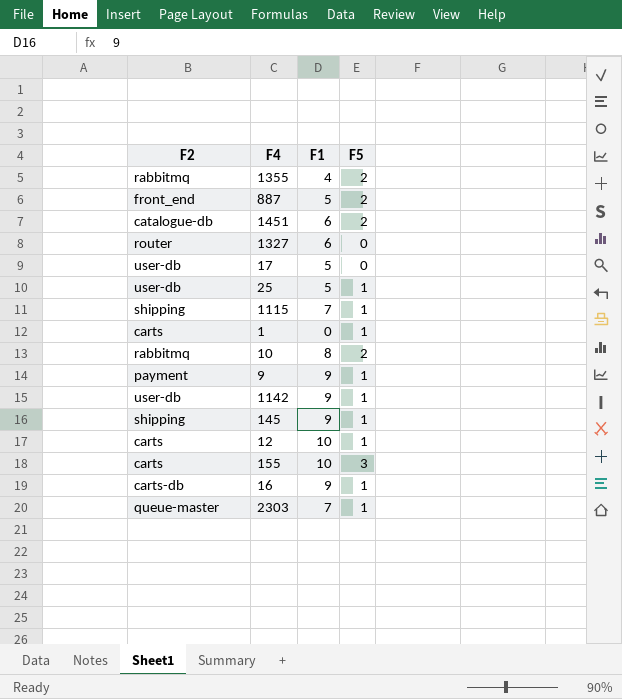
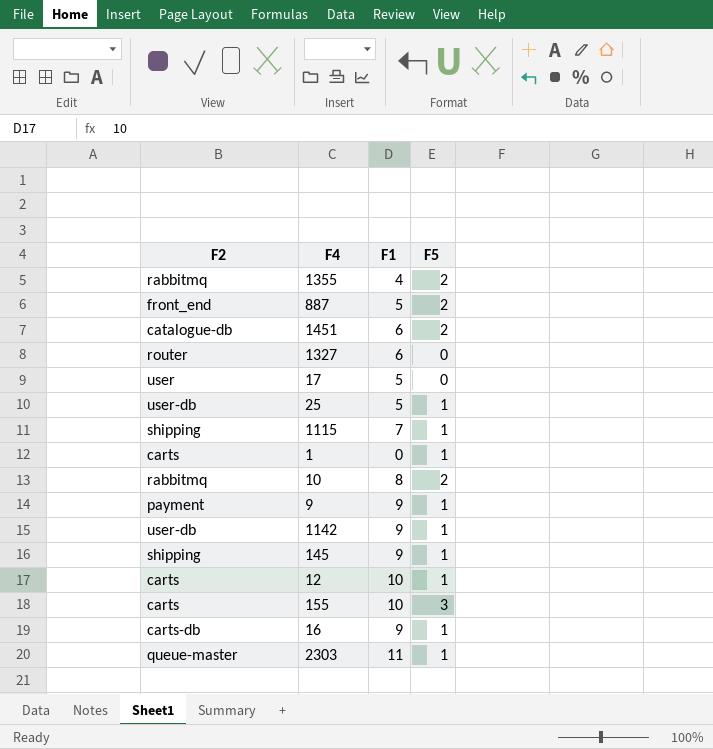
17 | F2: user-db -> user
2303 | F1: 7 -> 11

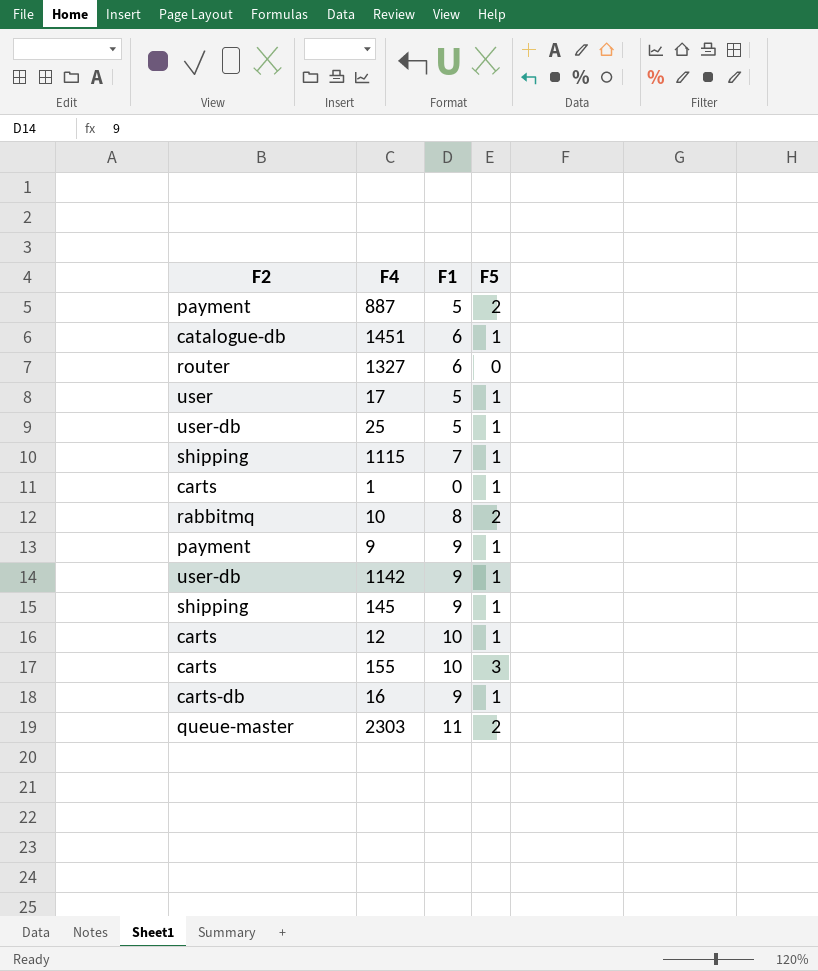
row 1355: rabbitmq | 4 | 2 -> none
887 | F2: front_end -> payment
1451 | F5: 2 -> 1
17 | F5: 0 -> 1
2303 | F5: 1 -> 2

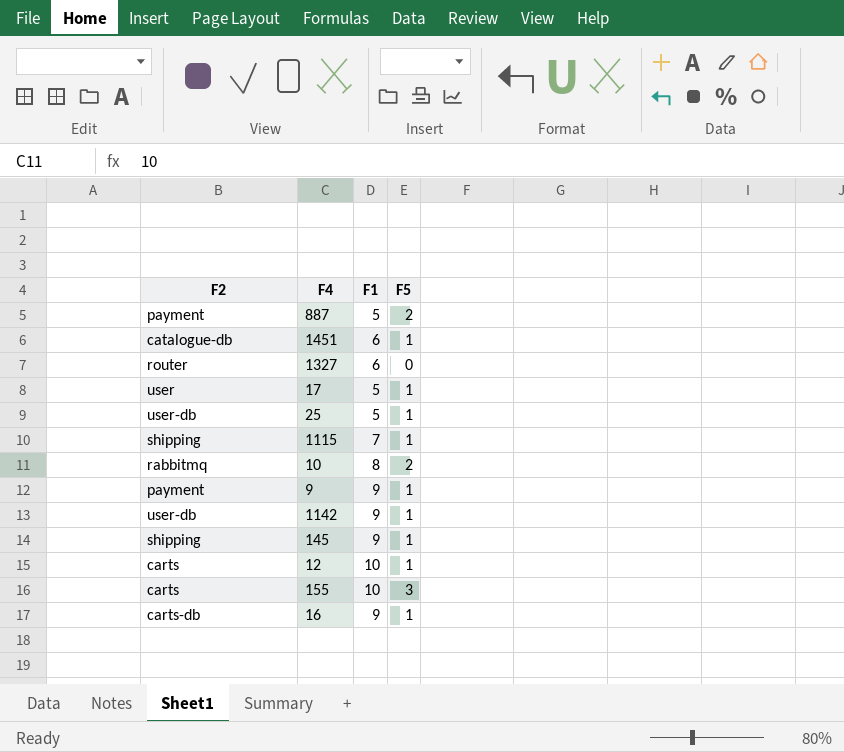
row 1: carts | 0 | 1 -> none
row 2303: queue-master | 11 | 2 -> none

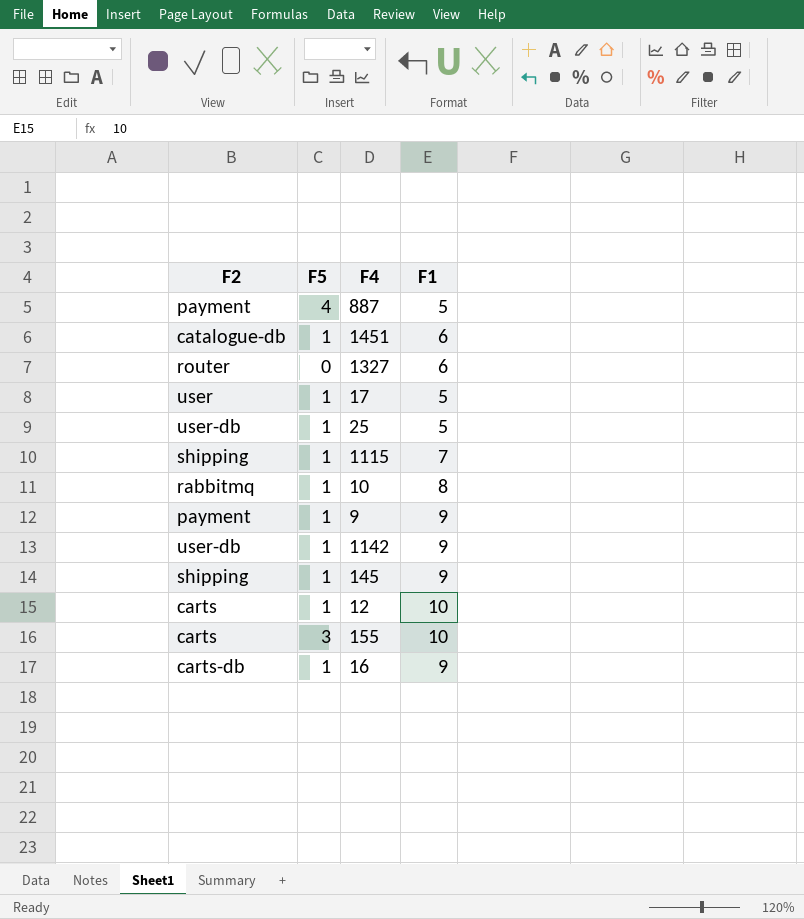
column F5 | position: 4 -> 2
887 | F5: 2 -> 4
10 | F5: 2 -> 1

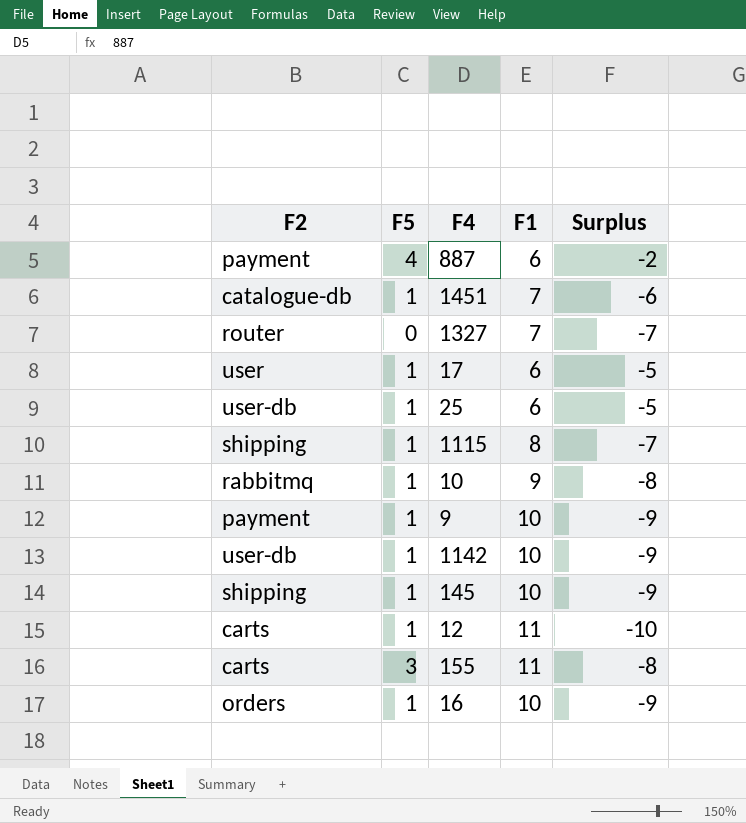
column Surplus | formula: none -> [F5] - [F1]
887 | F1: 5 -> 6
1451 | F1: 6 -> 7
1327 | F1: 6 -> 7
17 | F1: 5 -> 6
25 | F1: 5 -> 6
1115 | F1: 7 -> 8
10 | F1: 8 -> 9
9 | F1: 9 -> 10
1142 | F1: 9 -> 10
145 | F1: 9 -> 10
12 | F1: 10 -> 11
155 | F1: 10 -> 11
16 | F2: carts-db -> orders
16 | F1: 9 -> 10

